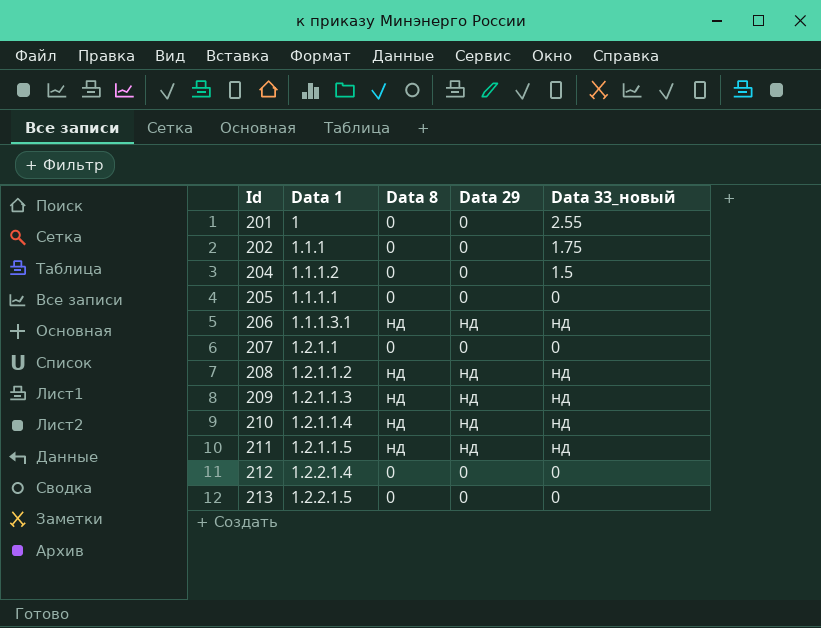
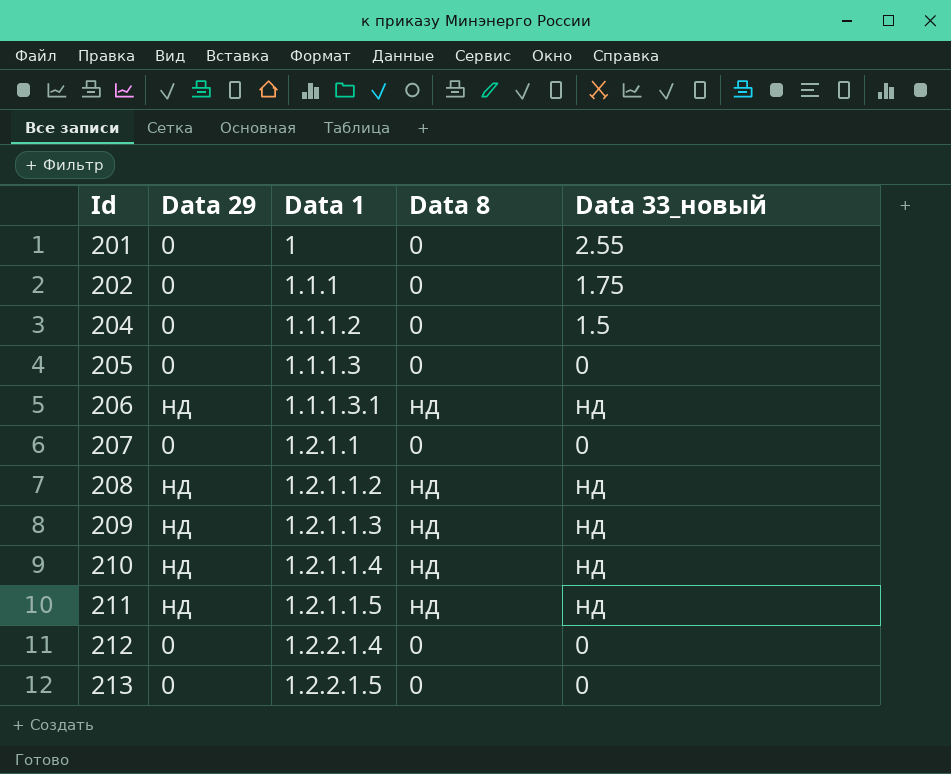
column Data 29 | position: 4 -> 2
205 | Data 1: 1.1.1.1 -> 1.1.1.3

